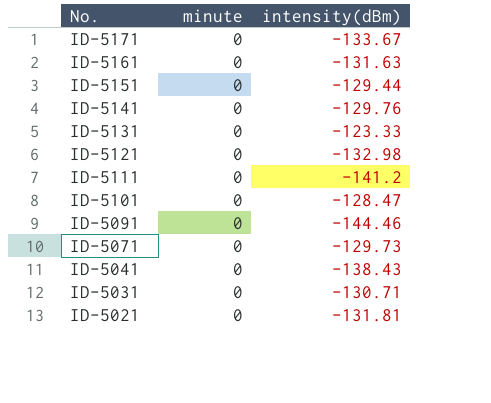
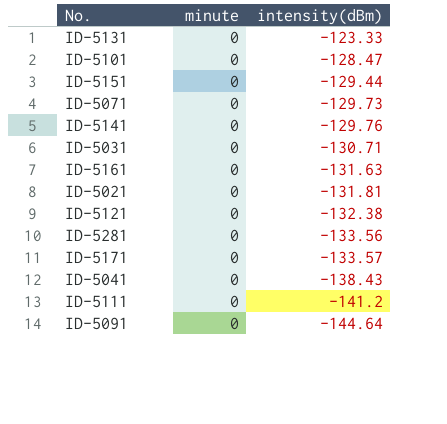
row order: No. descending -> intensity(dBm) descending
ID-5121 | intensity(dBm): -132.98 -> -132.38
row ID-5281: none -> 0 | -133.56
ID-5171 | intensity(dBm): -133.67 -> -133.57
ID-5091 | intensity(dBm): -144.46 -> -144.64

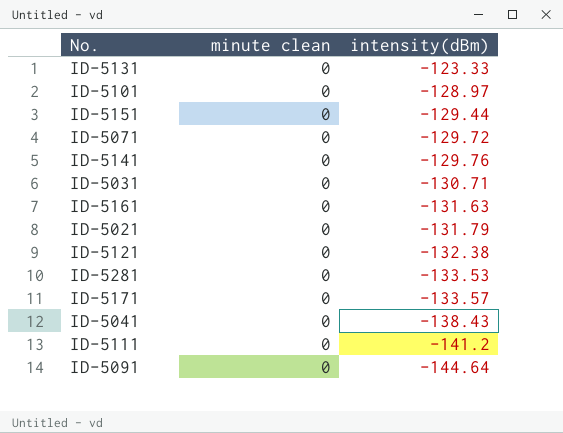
column name: minute -> minute clean
ID-5101 | intensity(dBm): -128.47 -> -128.97
ID-5071 | intensity(dBm): -129.73 -> -129.72
ID-5021 | intensity(dBm): -131.81 -> -131.79
ID-5281 | intensity(dBm): -133.56 -> -133.53

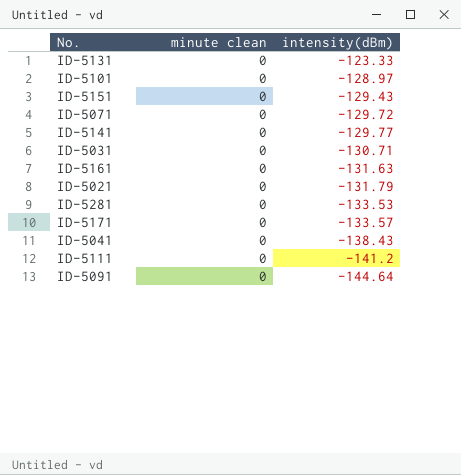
row ID-5121: 0 | -132.38 -> none
ID-5151 | intensity(dBm): -129.44 -> -129.43
ID-5141 | intensity(dBm): -129.76 -> -129.77

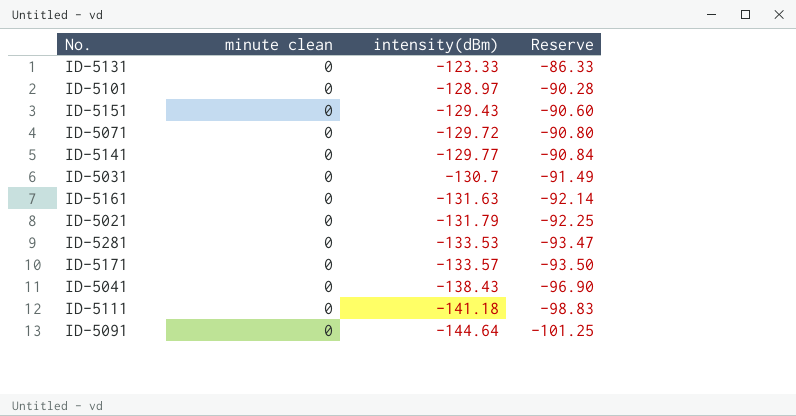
column Reserve | formula: none -> [intensity(dBm)] * 0.7
ID-5031 | intensity(dBm): -130.71 -> -130.7
ID-5111 | intensity(dBm): -141.2 -> -141.18

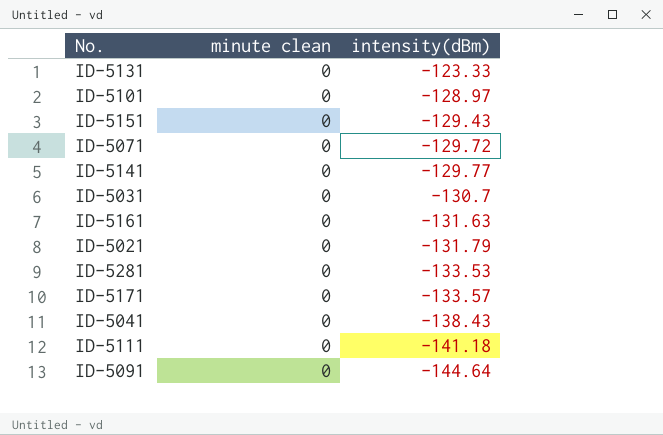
column Reserve | formula: [intensity(dBm)] * 0.7 -> none

